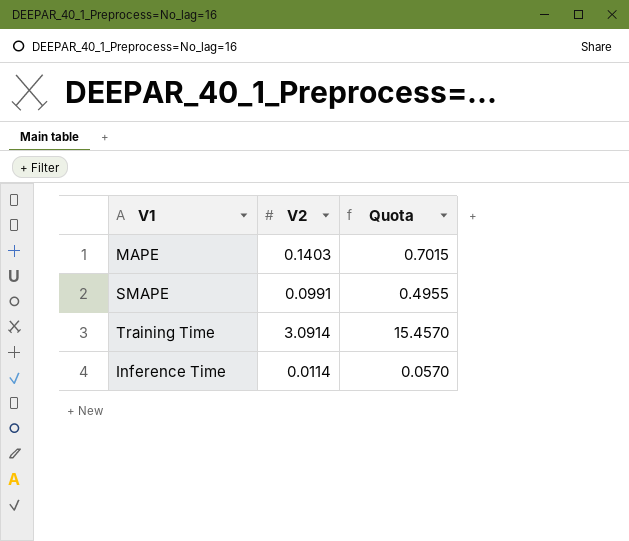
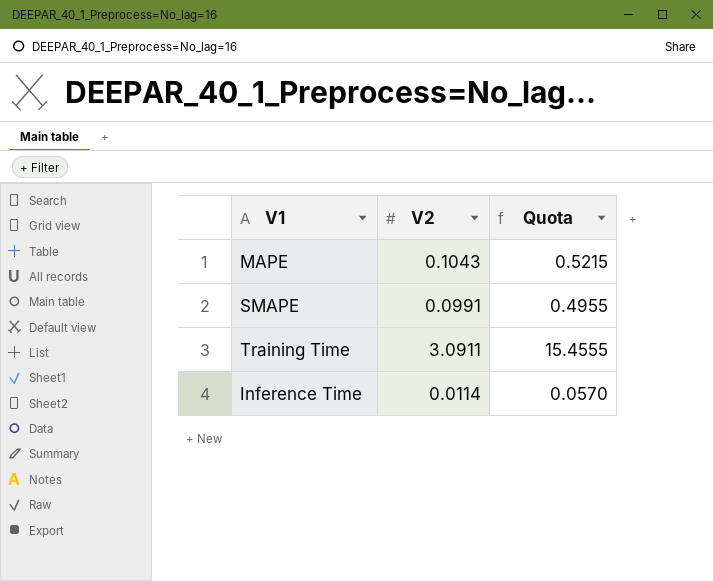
MAPE | V2: 0.1403 -> 0.1043
MAPE | Quota: 0.7015 -> 0.5215
Training Time | V2: 3.0914 -> 3.0911
Training Time | Quota: 15.4570 -> 15.4555

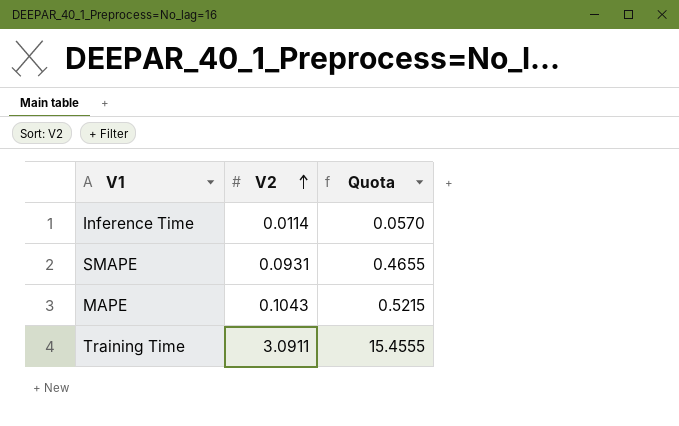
row order: none -> V2 ascending
SMAPE | V2: 0.0991 -> 0.0931
SMAPE | Quota: 0.4955 -> 0.4655

